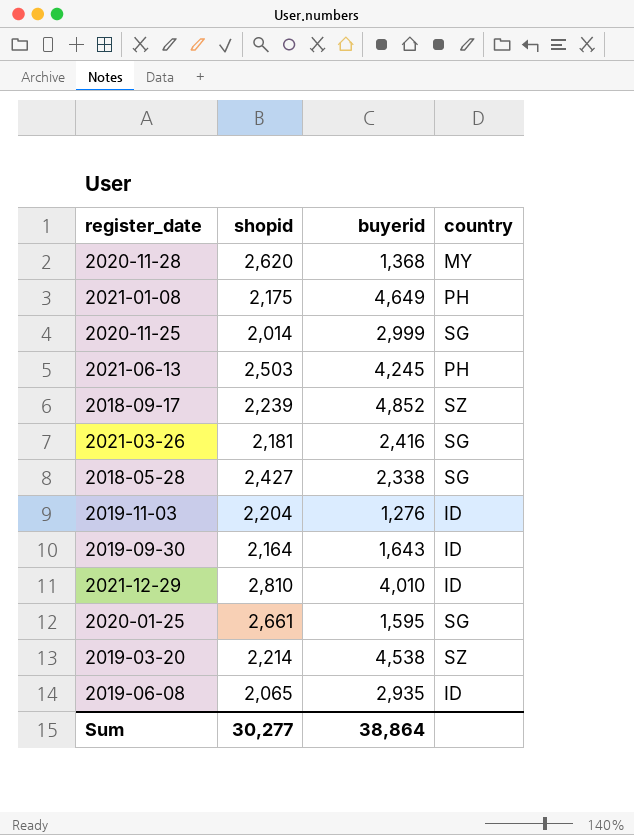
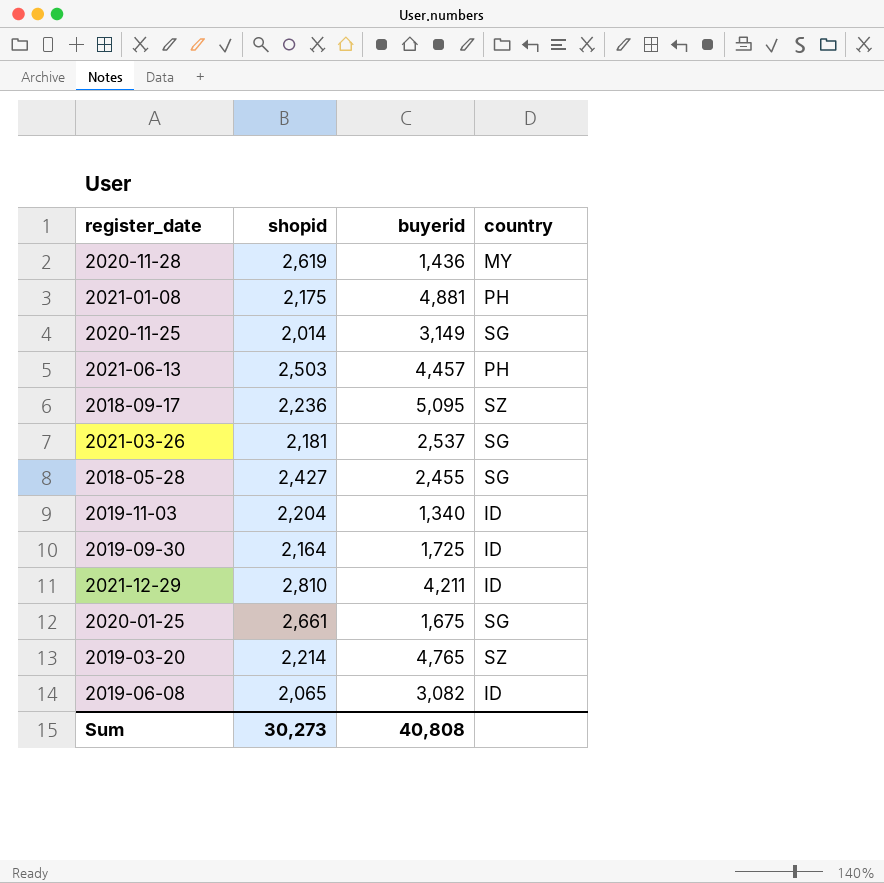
2020-11-28 | shopid: 2,620 -> 2,619
2020-11-28 | buyerid: 1,368 -> 1,436
2021-01-08 | buyerid: 4,649 -> 4,881
2020-11-25 | buyerid: 2,999 -> 3,149
2021-06-13 | buyerid: 4,245 -> 4,457
2018-09-17 | shopid: 2,239 -> 2,236
2018-09-17 | buyerid: 4,852 -> 5,095
2021-03-26 | buyerid: 2,416 -> 2,537
2018-05-28 | buyerid: 2,338 -> 2,455
2019-11-03 | buyerid: 1,276 -> 1,340
2019-09-30 | buyerid: 1,643 -> 1,725
2021-12-29 | buyerid: 4,010 -> 4,211
2020-01-25 | buyerid: 1,595 -> 1,675
2019-03-20 | buyerid: 4,538 -> 4,765
2019-06-08 | buyerid: 2,935 -> 3,082
Sum | shopid: 30,277 -> 30,273
Sum | buyerid: 38,864 -> 40,808

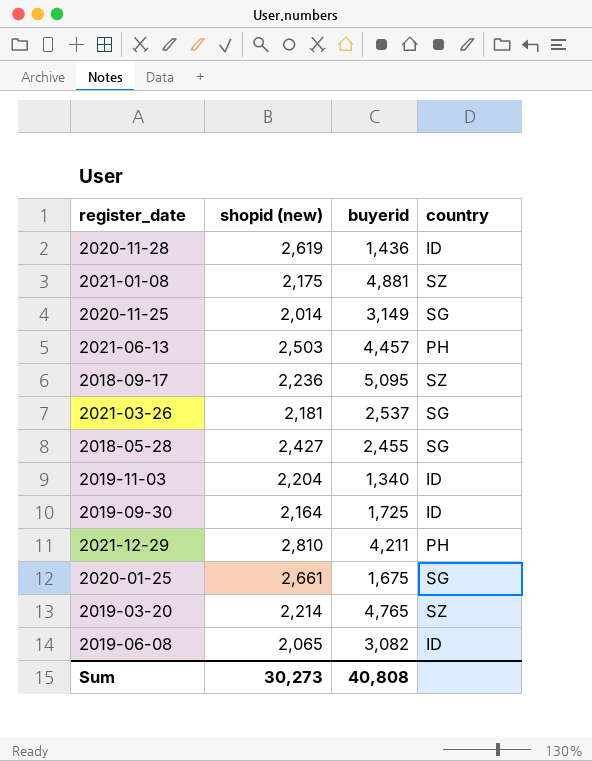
column name: shopid -> shopid (new)
2020-11-28 | country: MY -> ID
2021-01-08 | country: PH -> SZ
2021-12-29 | country: ID -> PH

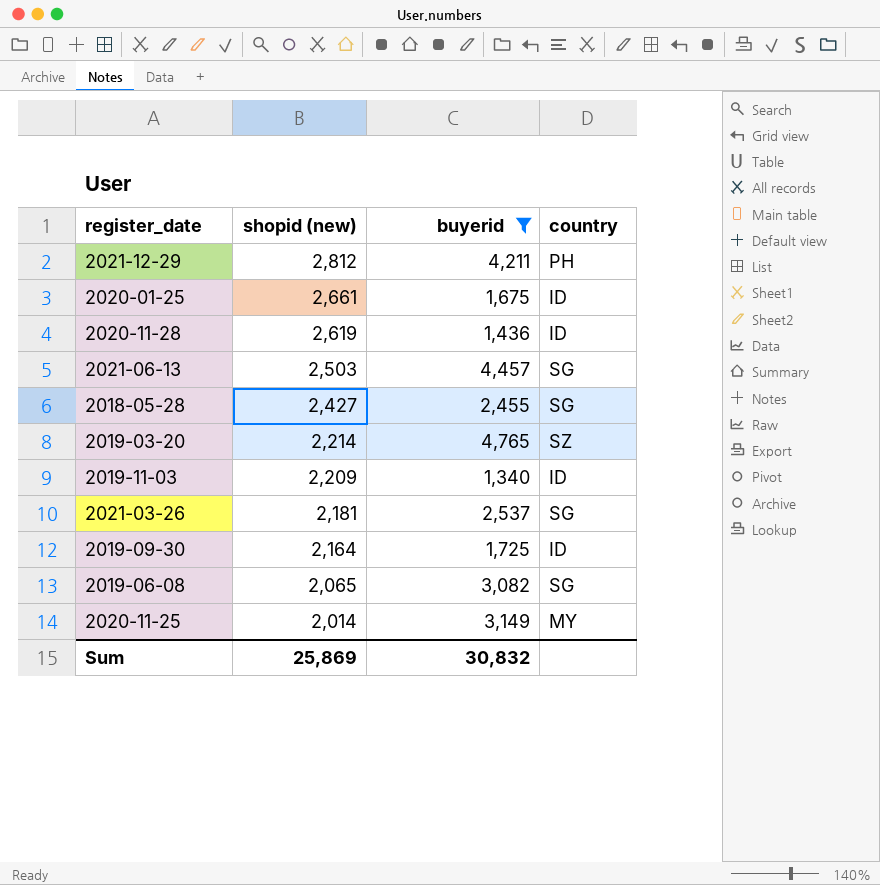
filter: none -> buyerid <= 4,765
row order: none -> shopid (new) descending
2021-12-29 | shopid (new): 2,810 -> 2,812
2020-01-25 | country: SG -> ID
2021-06-13 | country: PH -> SG
2019-11-03 | shopid (new): 2,204 -> 2,209
2019-06-08 | country: ID -> SG
2020-11-25 | country: SG -> MY
Sum | shopid (new): 30,273 -> 25,869
Sum | buyerid: 40,808 -> 30,832

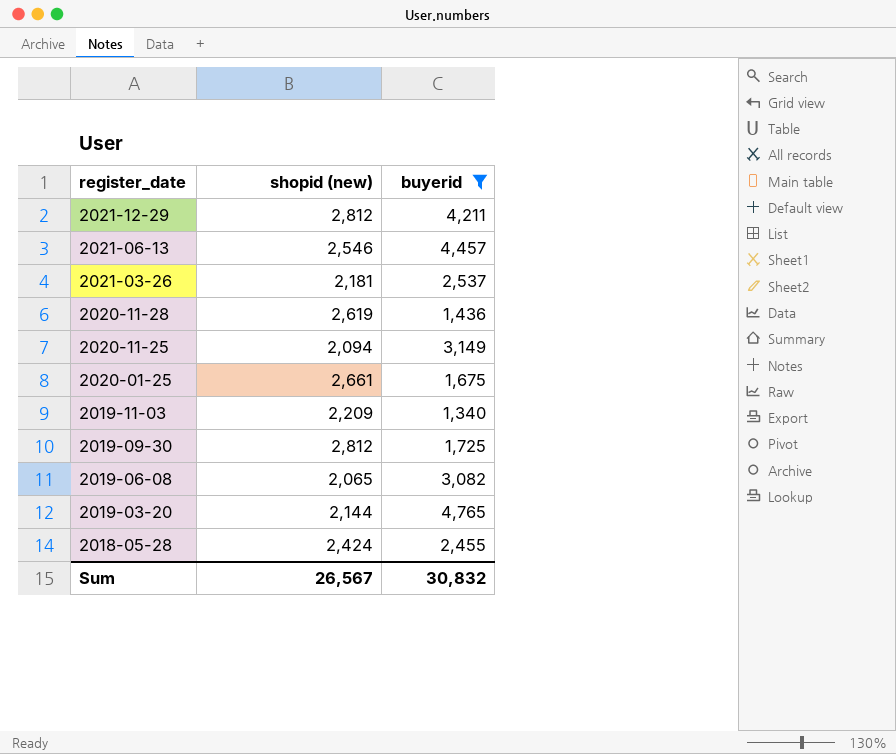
row order: shopid (new) descending -> register_date descending
column country | position: 4 -> none
2021-06-13 | shopid (new): 2,503 -> 2,546
2020-11-25 | shopid (new): 2,014 -> 2,094
2019-09-30 | shopid (new): 2,164 -> 2,812
2019-03-20 | shopid (new): 2,214 -> 2,144
2018-05-28 | shopid (new): 2,427 -> 2,424
Sum | shopid (new): 25,869 -> 26,567

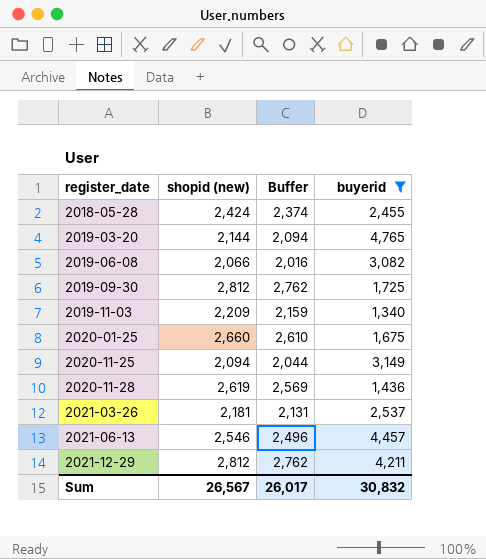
row order: register_date descending -> register_date ascending
column Buffer | formula: none -> [shopid (new)] - 50
2019-06-08 | shopid (new): 2,065 -> 2,066
2020-01-25 | shopid (new): 2,661 -> 2,660

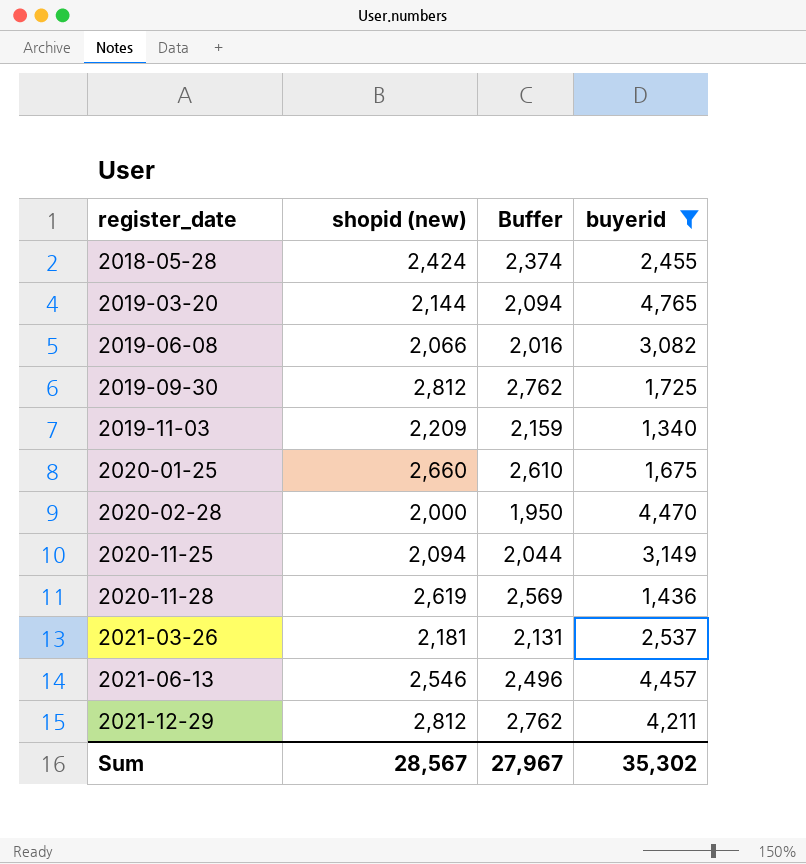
row 2020-02-28: none -> 2,000 | 1,950 | 4,470
Sum | shopid (new): 26,567 -> 28,567
Sum | Buffer: 26,017 -> 27,967
Sum | buyerid: 30,832 -> 35,302

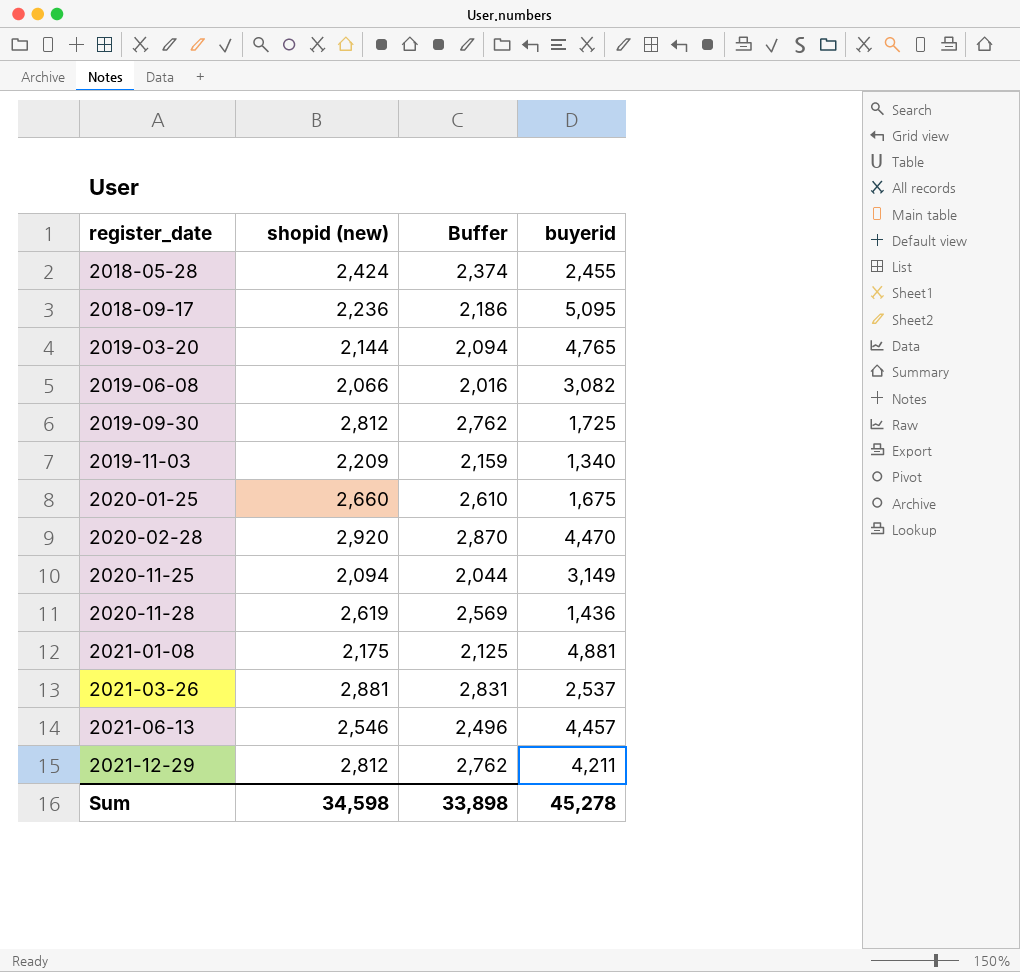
filter: buyerid <= 4,765 -> none
2020-02-28 | shopid (new): 2,000 -> 2,920
2020-02-28 | Buffer: 1,950 -> 2,870
2021-03-26 | shopid (new): 2,181 -> 2,881
2021-03-26 | Buffer: 2,131 -> 2,831
Sum | shopid (new): 28,567 -> 34,598
Sum | Buffer: 27,967 -> 33,898
Sum | buyerid: 35,302 -> 45,278

